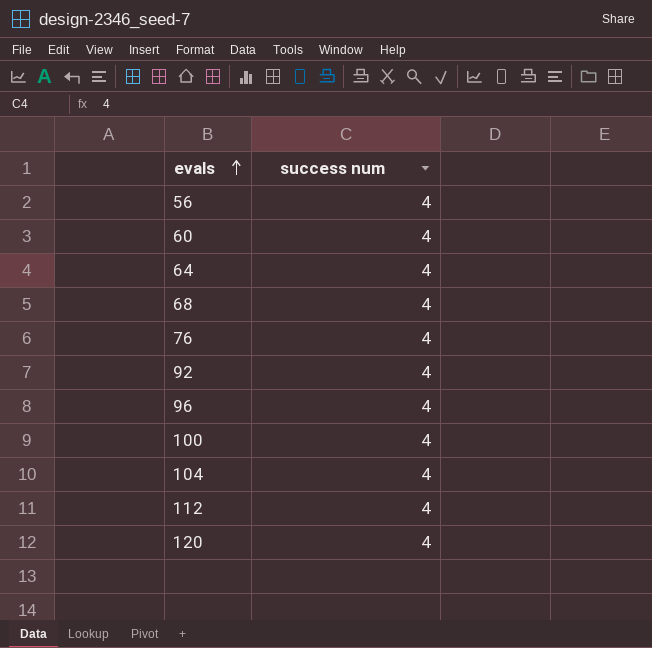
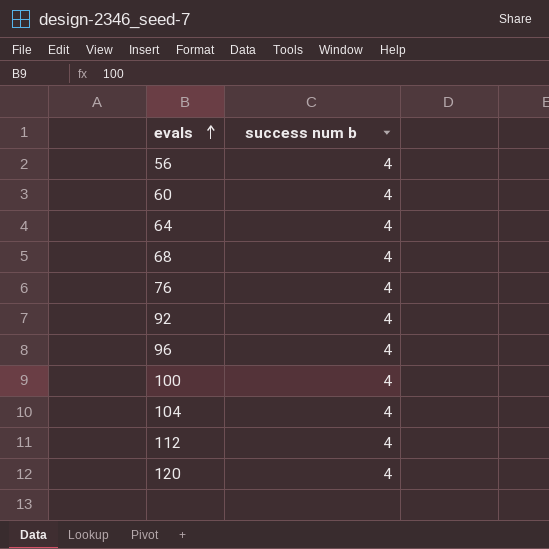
column name: success num -> success num b

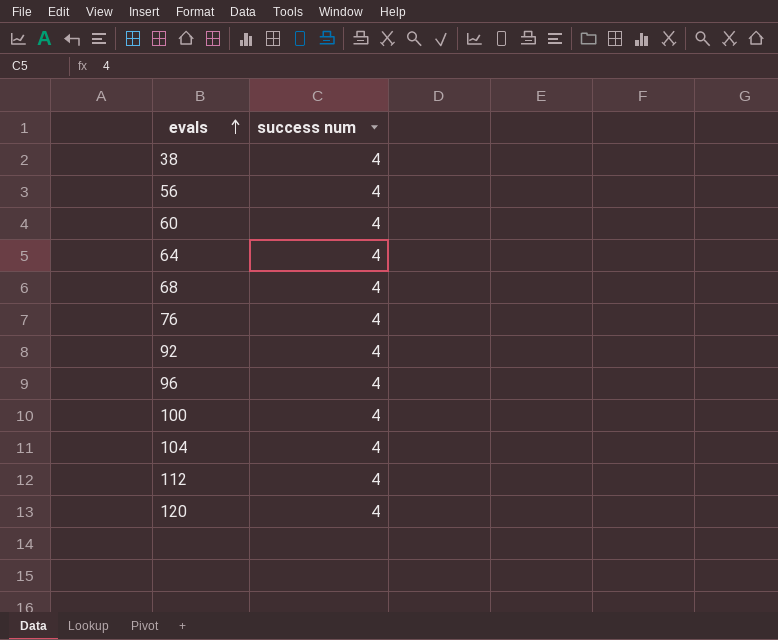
column name: success num b -> success num
row 38: none -> 4

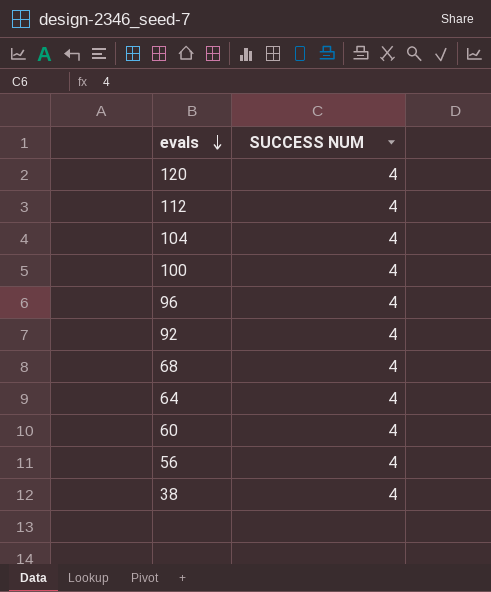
row order: evals ascending -> evals descending
column name: success num -> SUCCESS NUM
row 76: 4 -> none

